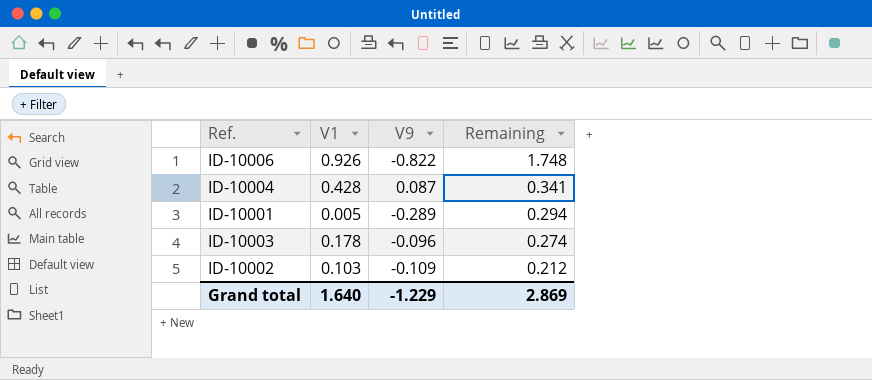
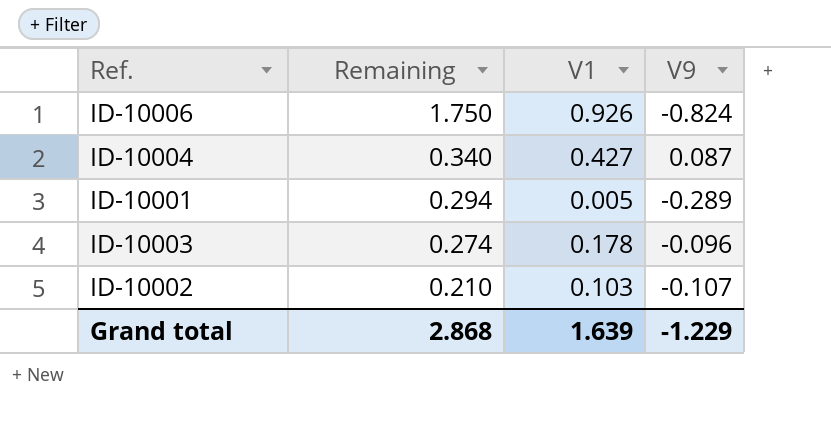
column Remaining | position: 4 -> 2
ID-10006 | Remaining: 1.748 -> 1.750
ID-10006 | V9: -0.822 -> -0.824
ID-10004 | Remaining: 0.341 -> 0.340
ID-10004 | V1: 0.428 -> 0.427
ID-10002 | Remaining: 0.212 -> 0.210
ID-10002 | V9: -0.109 -> -0.107
Grand total | Remaining: 2.869 -> 2.868
Grand total | V1: 1.640 -> 1.639

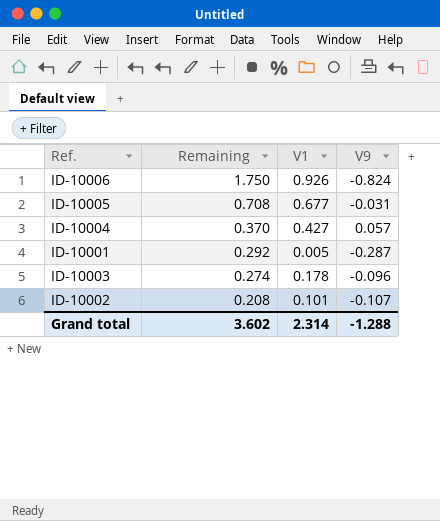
row ID-10005: none -> 0.708 | 0.677 | -0.031
ID-10004 | Remaining: 0.340 -> 0.370
ID-10004 | V9: 0.087 -> 0.057
ID-10001 | Remaining: 0.294 -> 0.292
ID-10001 | V9: -0.289 -> -0.287
ID-10002 | Remaining: 0.210 -> 0.208
ID-10002 | V1: 0.103 -> 0.101
Grand total | Remaining: 2.868 -> 3.602
Grand total | V1: 1.639 -> 2.314
Grand total | V9: -1.229 -> -1.288

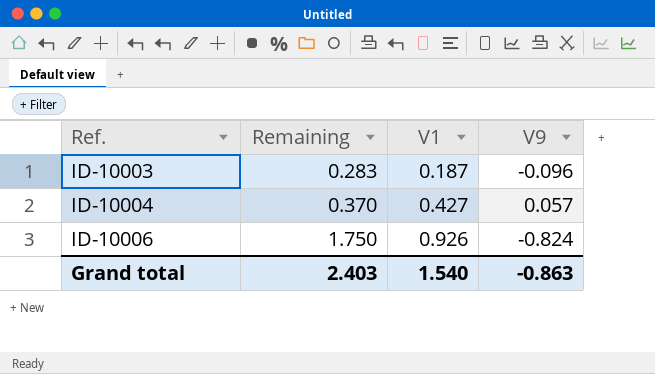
row order: Remaining descending -> Ref. ascending
row ID-10005: 0.708 | 0.677 | -0.031 -> none
row ID-10001: 0.292 | 0.005 | -0.287 -> none
row ID-10002: 0.208 | 0.101 | -0.107 -> none
ID-10003 | Remaining: 0.274 -> 0.283
ID-10003 | V1: 0.178 -> 0.187
Grand total | Remaining: 3.602 -> 2.403
Grand total | V1: 2.314 -> 1.540
Grand total | V9: -1.288 -> -0.863

